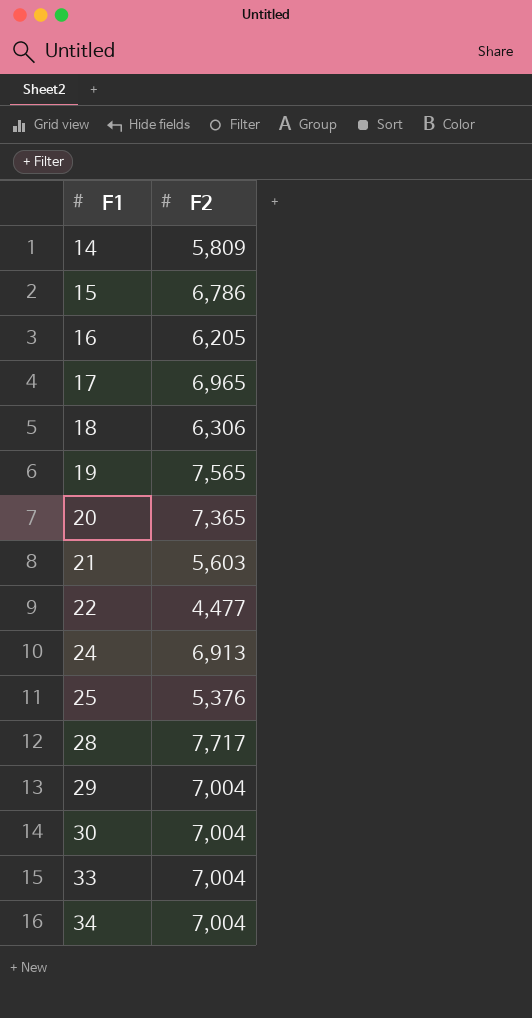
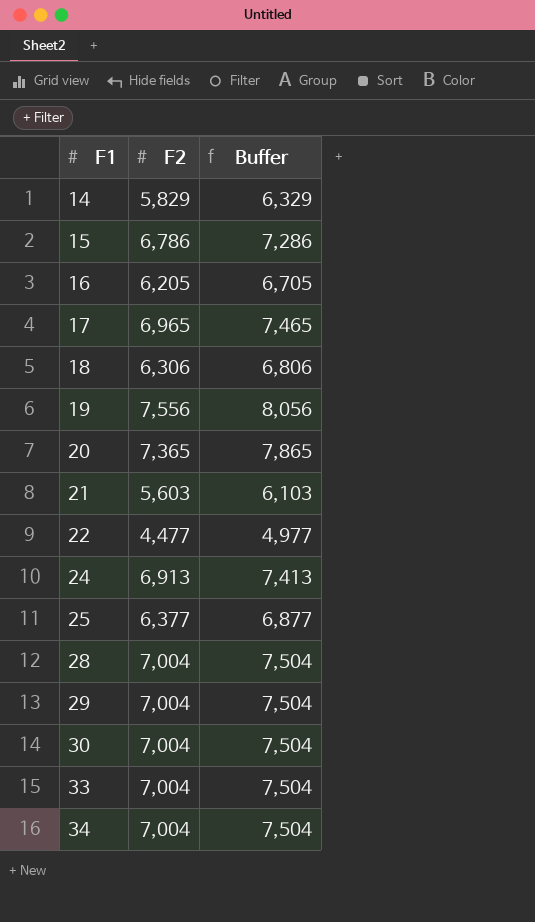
column Buffer | formula: none -> [F2] + 500
14 | F2: 5,809 -> 5,829
19 | F2: 7,565 -> 7,556
25 | F2: 5,376 -> 6,377
28 | F2: 7,717 -> 7,004

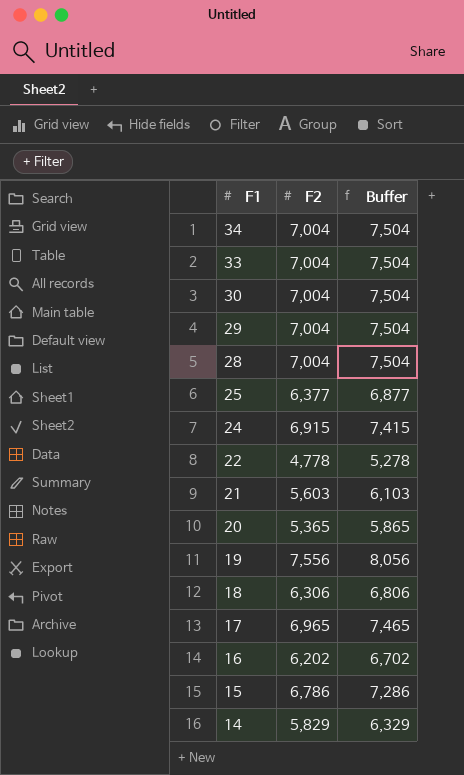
row order: F1 ascending -> F1 descending
24 | F2: 6,913 -> 6,915
24 | Buffer: 7,413 -> 7,415
22 | F2: 4,477 -> 4,778
22 | Buffer: 4,977 -> 5,278
20 | F2: 7,365 -> 5,365
20 | Buffer: 7,865 -> 5,865
16 | F2: 6,205 -> 6,202
16 | Buffer: 6,705 -> 6,702

